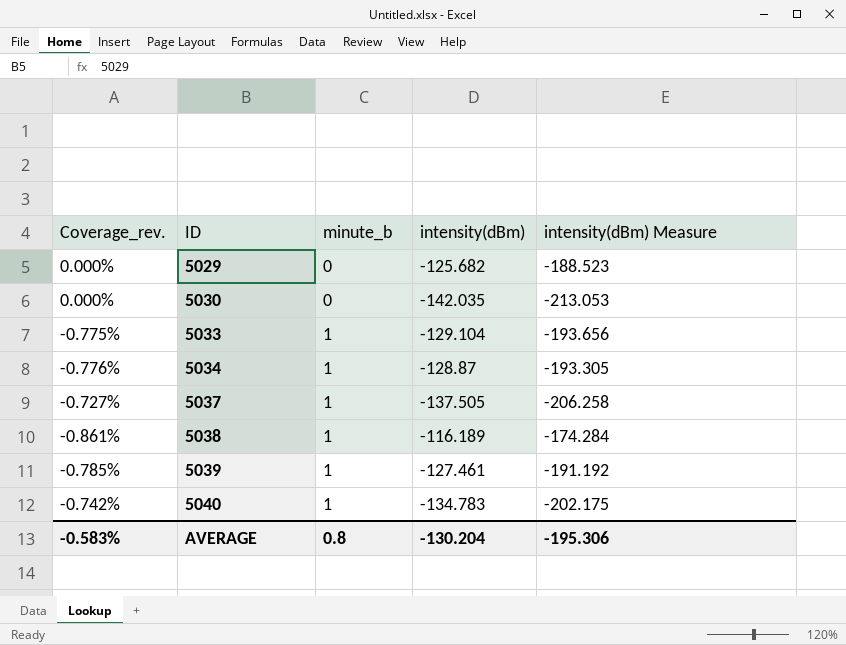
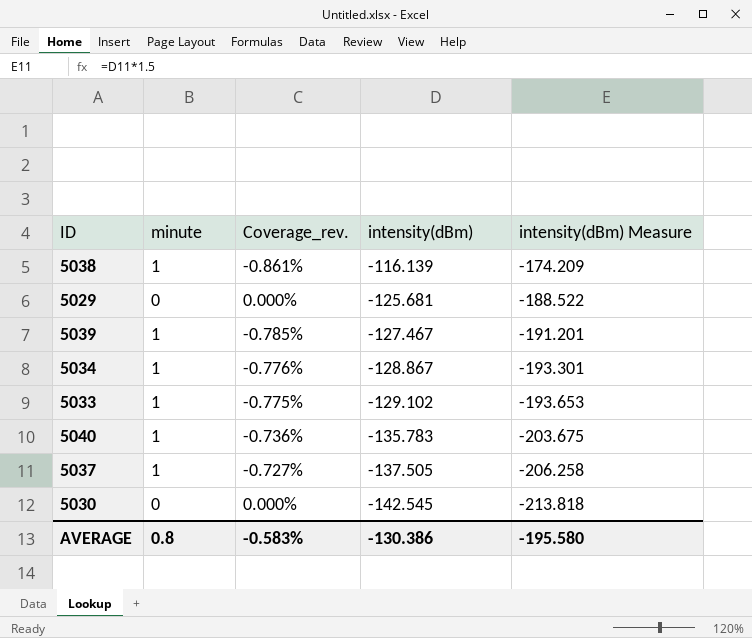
row order: ID ascending -> intensity(dBm) descending
column name: minute_b -> minute
column Coverage_rev. | position: 1 -> 3
5038 | intensity(dBm): -116.189 -> -116.139
5038 | intensity(dBm) Measure: -174.284 -> -174.209
5029 | intensity(dBm): -125.682 -> -125.681
5029 | intensity(dBm) Measure: -188.523 -> -188.522
5039 | intensity(dBm): -127.461 -> -127.467
5039 | intensity(dBm) Measure: -191.192 -> -191.201
5034 | intensity(dBm): -128.87 -> -128.867
5034 | intensity(dBm) Measure: -193.305 -> -193.301
5033 | intensity(dBm): -129.104 -> -129.102
5033 | intensity(dBm) Measure: -193.656 -> -193.653
5040 | Coverage_rev.: -0.742% -> -0.736%
5040 | intensity(dBm): -134.783 -> -135.783
5040 | intensity(dBm) Measure: -202.175 -> -203.675
5030 | intensity(dBm): -142.035 -> -142.545
5030 | intensity(dBm) Measure: -213.053 -> -213.818
AVERAGE | intensity(dBm): -130.204 -> -130.386
AVERAGE | intensity(dBm) Measure: -195.306 -> -195.580

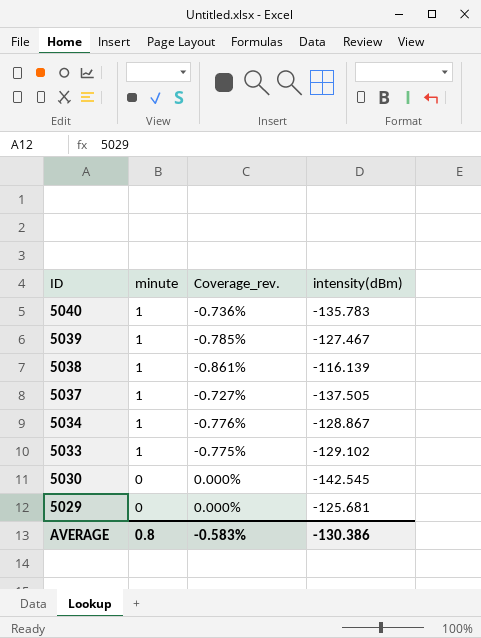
row order: intensity(dBm) descending -> ID descending
column intensity(dBm) Measure | formula: [intensity(dBm)] * 1.5 -> none

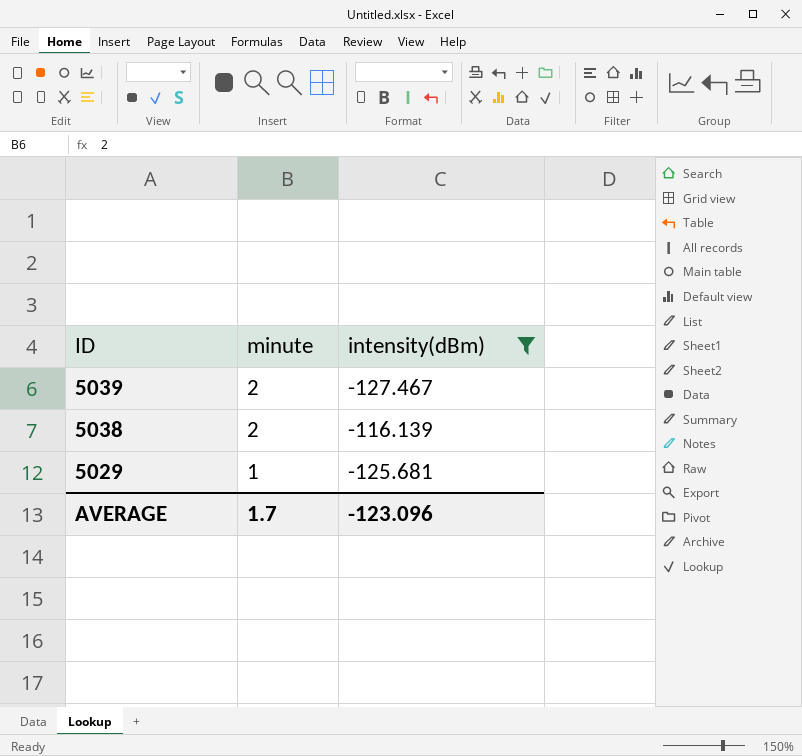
filter: none -> intensity(dBm) >= -127.467
column Coverage_rev. | formula: [minute] / [intensity(dBm)] -> none
5039 | minute: 1 -> 2
5038 | minute: 1 -> 2
5029 | minute: 0 -> 1
AVERAGE | minute: 0.8 -> 1.7
AVERAGE | intensity(dBm): -130.386 -> -123.096

